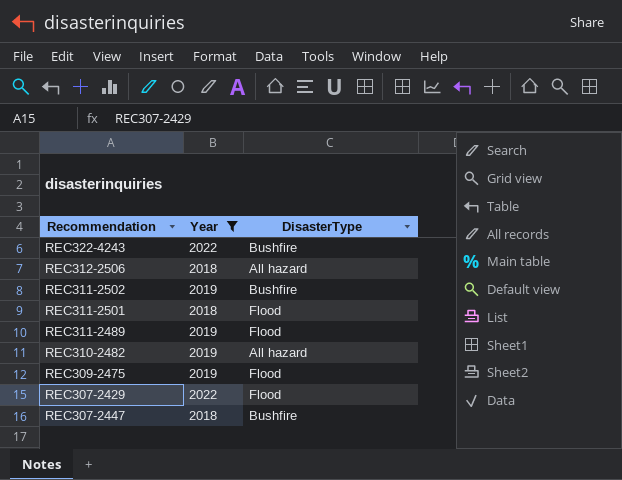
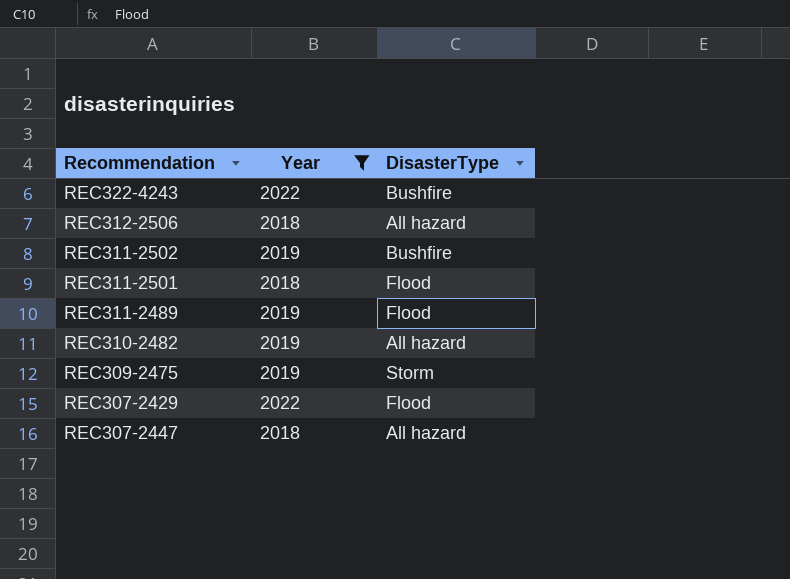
REC309-2475 | DisasterType: Flood -> Storm
REC307-2447 | DisasterType: Bushfire -> All hazard

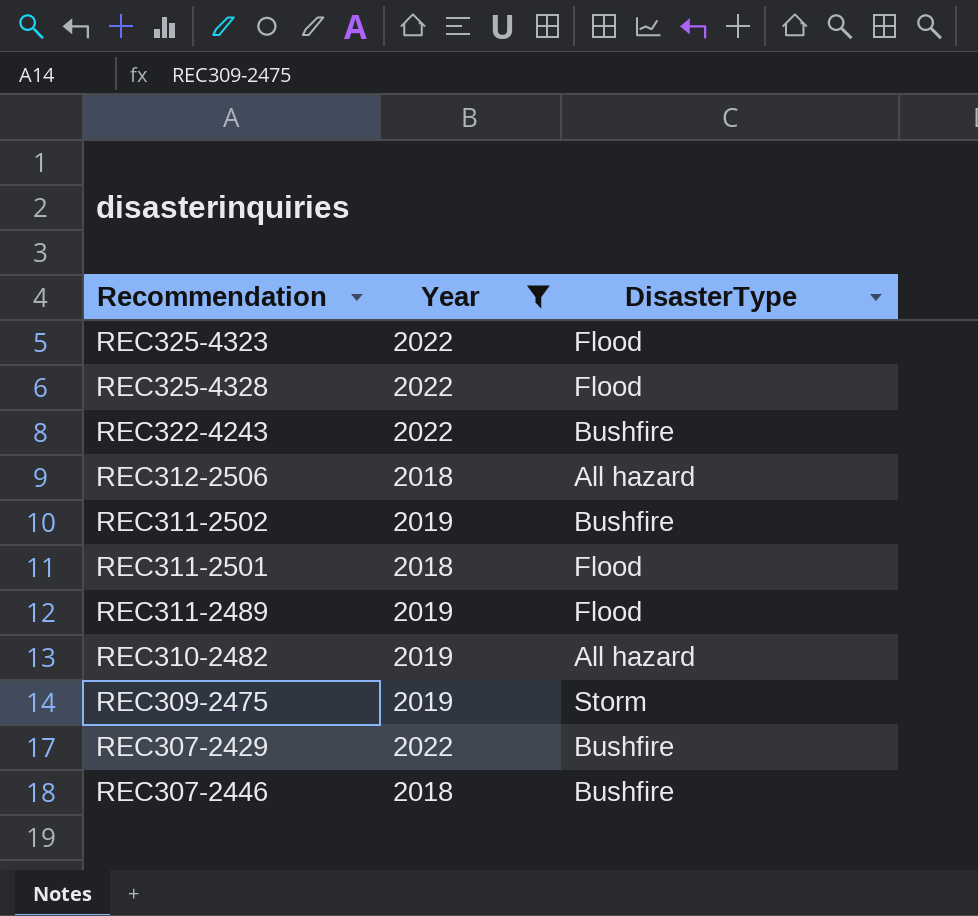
row REC307-2447: 2018 | All hazard -> none
row REC325-4323: none -> 2022 | Flood
row REC325-4328: none -> 2022 | Flood
REC307-2429 | DisasterType: Flood -> Bushfire
row REC307-2446: none -> 2018 | Bushfire

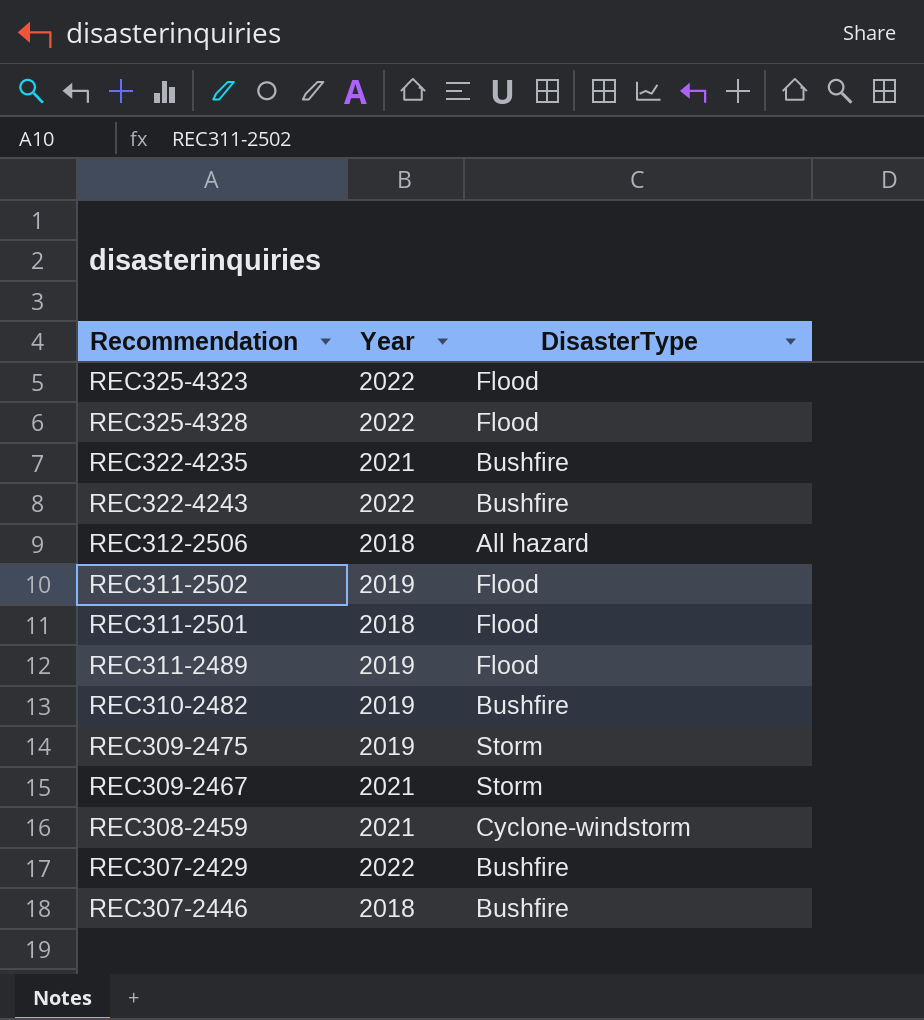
filter: Year != 2021 -> none
REC311-2502 | DisasterType: Bushfire -> Flood
REC310-2482 | DisasterType: All hazard -> Bushfire

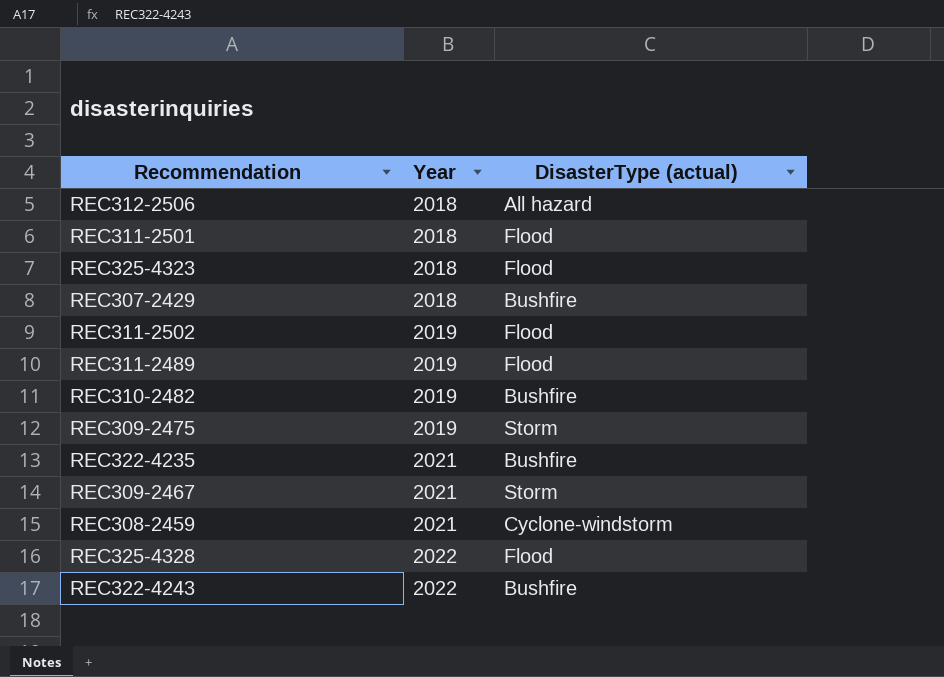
row order: none -> Year ascending
column name: DisasterType -> DisasterType (actual)
row REC307-2446: 2018 | Bushfire -> none
REC325-4323 | Year: 2022 -> 2018
REC307-2429 | Year: 2022 -> 2018

